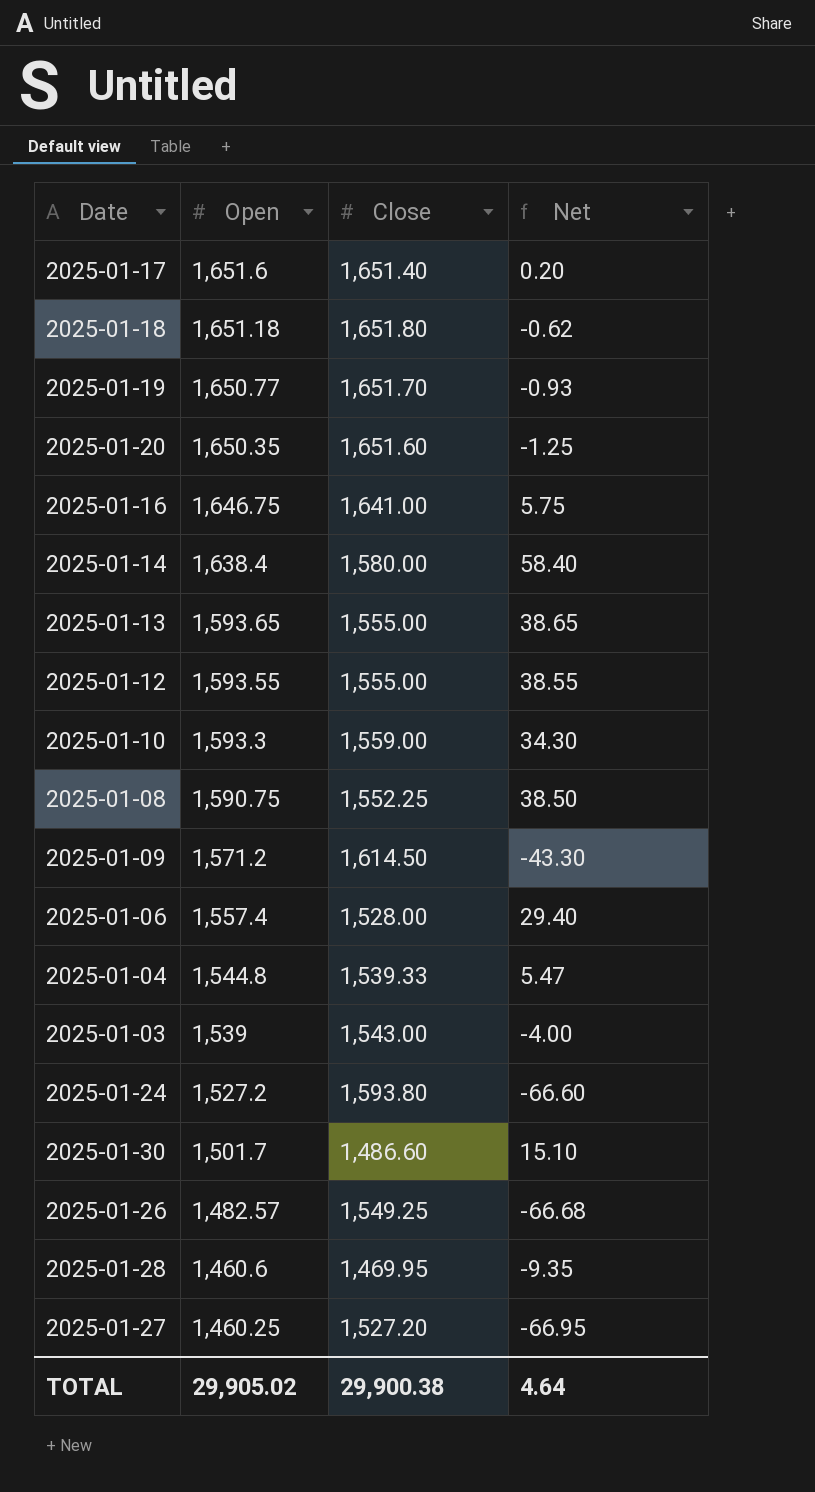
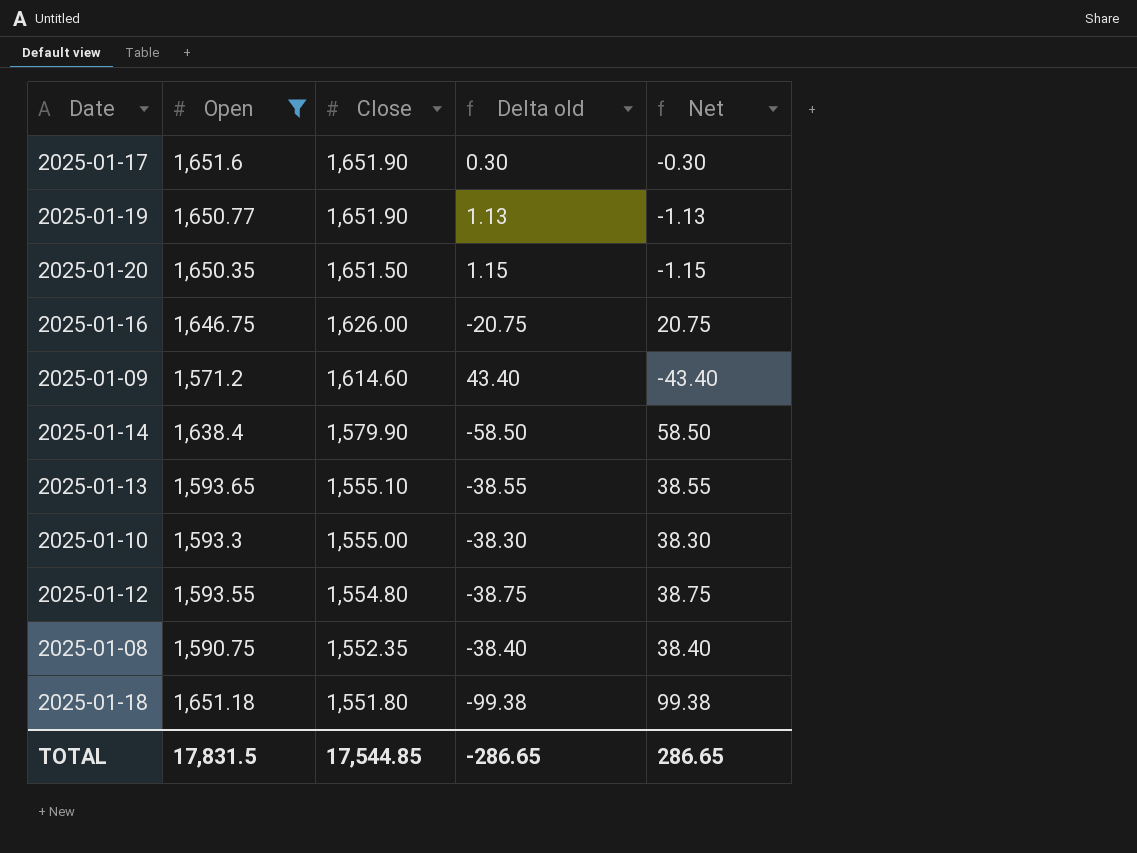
filter: none -> Open >= 1,571.2
row order: Open descending -> Close descending
column Delta old | formula: none -> [Close] - [Open]
2025-01-17 | Close: 1,651.40 -> 1,651.90
2025-01-17 | Net: 0.20 -> -0.30
2025-01-19 | Close: 1,651.70 -> 1,651.90
2025-01-19 | Net: -0.93 -> -1.13
2025-01-20 | Close: 1,651.60 -> 1,651.50
2025-01-20 | Net: -1.25 -> -1.15
2025-01-16 | Close: 1,641.00 -> 1,626.00
2025-01-16 | Net: 5.75 -> 20.75
2025-01-09 | Close: 1,614.50 -> 1,614.60
2025-01-09 | Net: -43.30 -> -43.40
2025-01-14 | Close: 1,580.00 -> 1,579.90
2025-01-14 | Net: 58.40 -> 58.50
2025-01-13 | Close: 1,555.00 -> 1,555.10
2025-01-13 | Net: 38.65 -> 38.55
2025-01-10 | Close: 1,559.00 -> 1,555.00
2025-01-10 | Net: 34.30 -> 38.30
2025-01-12 | Close: 1,555.00 -> 1,554.80
2025-01-12 | Net: 38.55 -> 38.75
2025-01-08 | Close: 1,552.25 -> 1,552.35
2025-01-08 | Net: 38.50 -> 38.40
2025-01-18 | Close: 1,651.80 -> 1,551.80
2025-01-18 | Net: -0.62 -> 99.38
TOTAL | Open: 29,905.02 -> 17,831.5
TOTAL | Close: 29,900.38 -> 17,544.85
TOTAL | Net: 4.64 -> 286.65

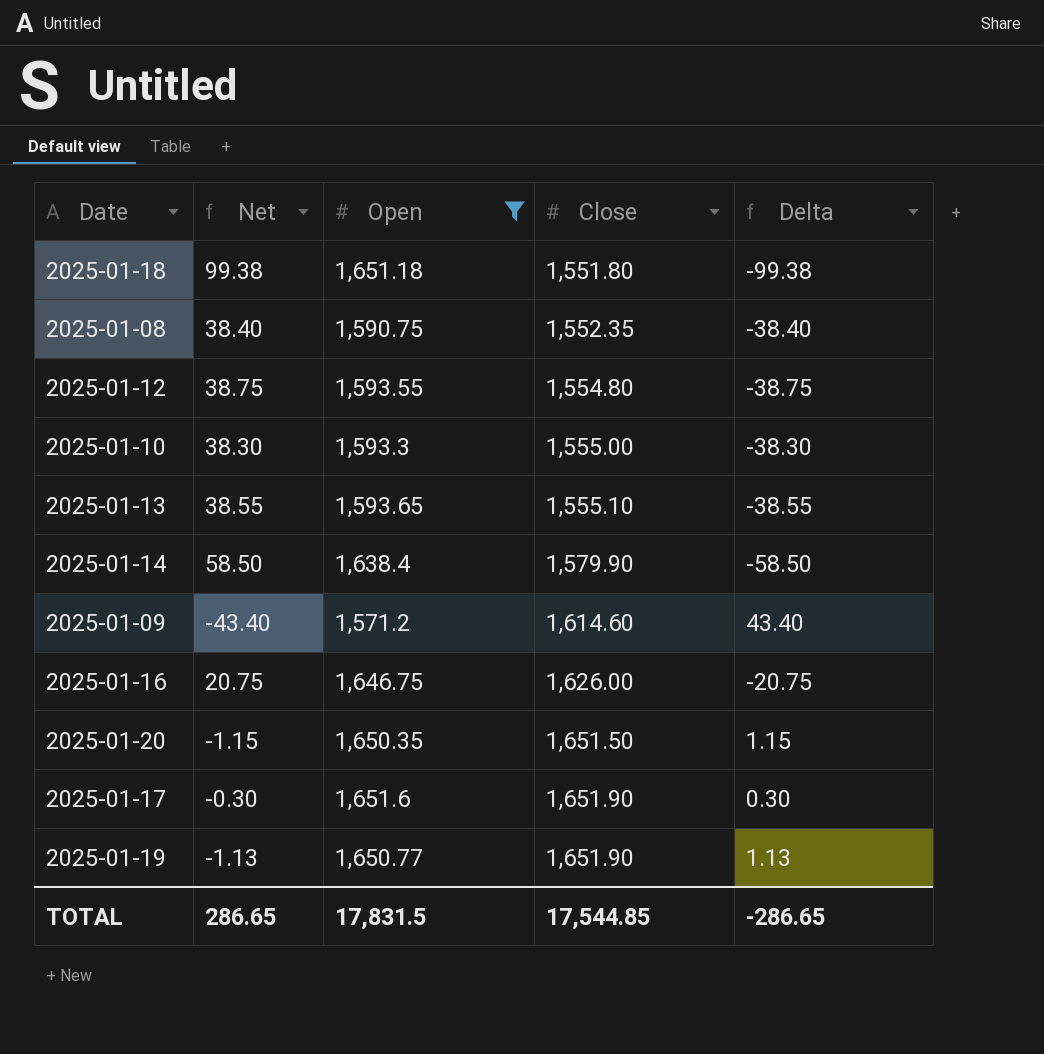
row order: Close descending -> Close ascending
column Net | position: 5 -> 2
column name: Delta old -> Delta

